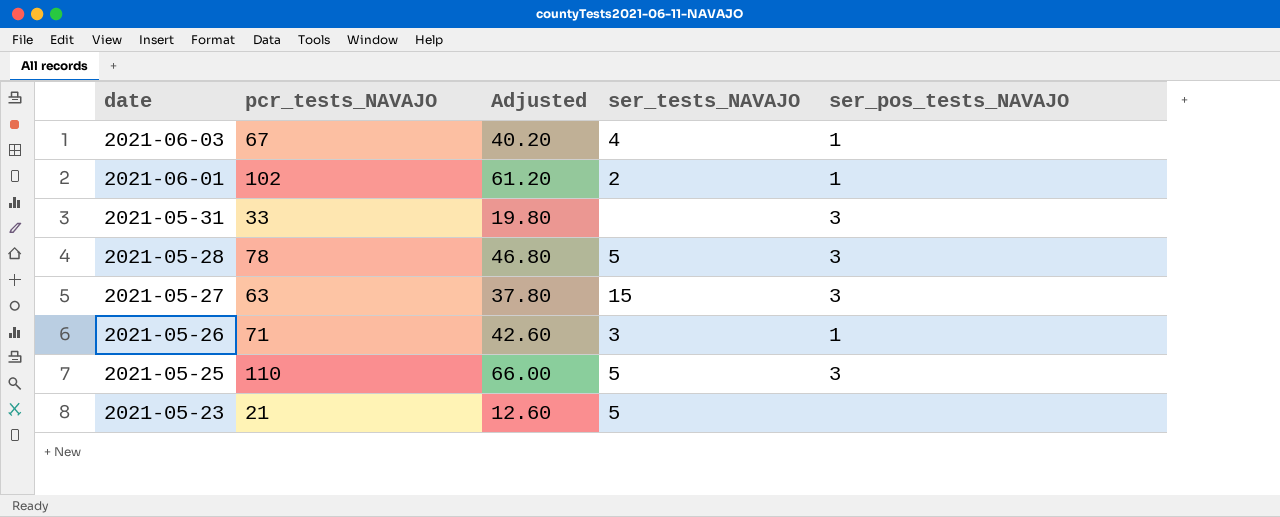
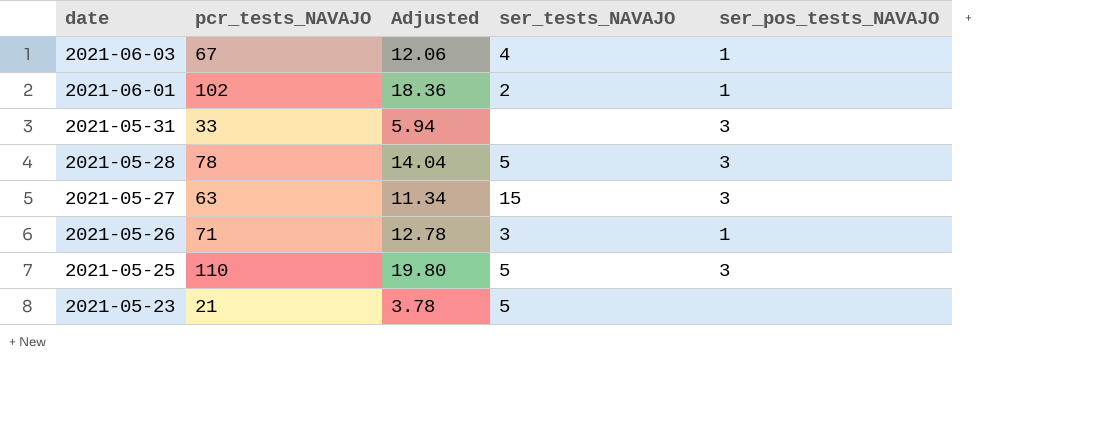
column Adjusted | formula: [pcr_tests_NAVAJO] * 0.6 -> [pcr_tests_NAVAJO] * 0.18

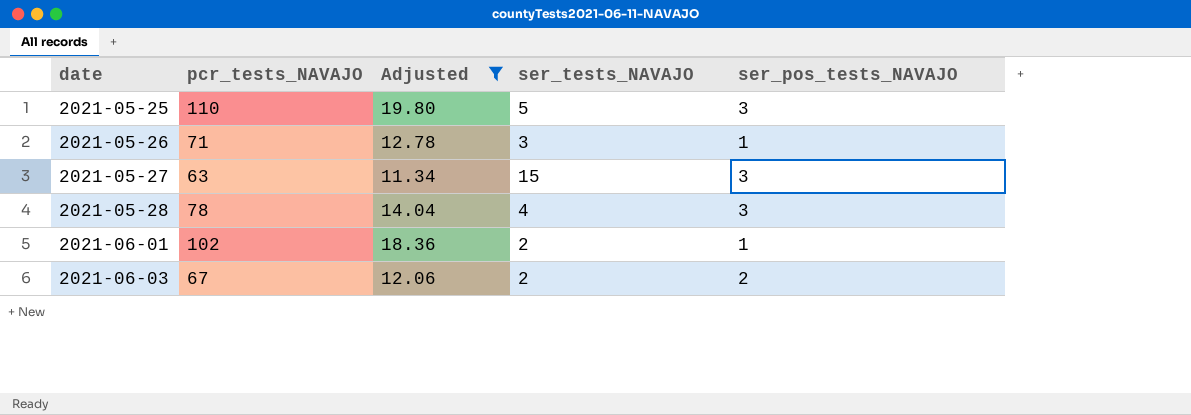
filter: none -> Adjusted >= 11.34
row order: date descending -> date ascending
2021-05-28 | ser_tests_NAVAJO: 5 -> 4
2021-06-03 | ser_tests_NAVAJO: 4 -> 2
2021-06-03 | ser_pos_tests_NAVAJO: 1 -> 2

